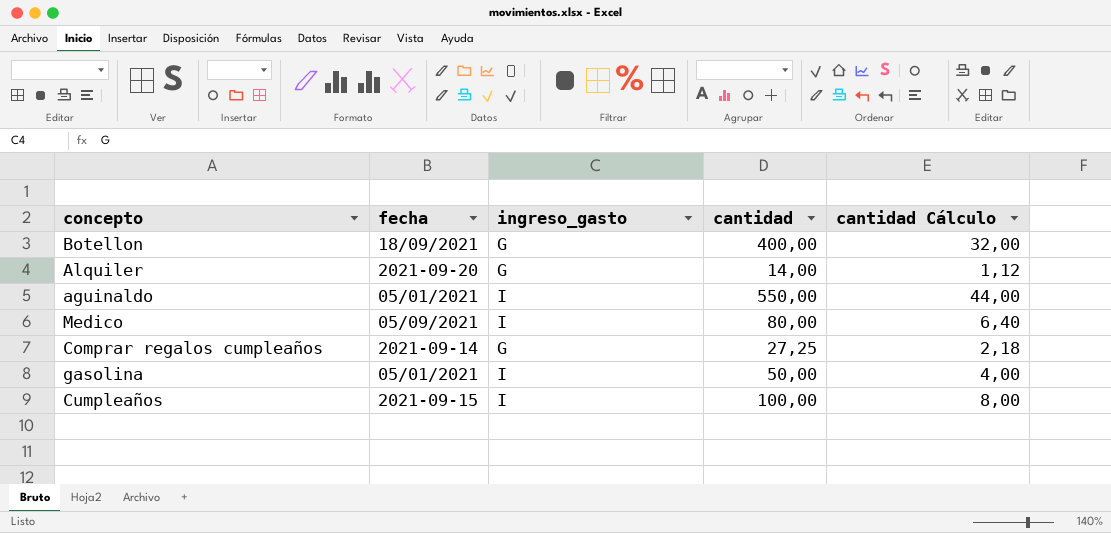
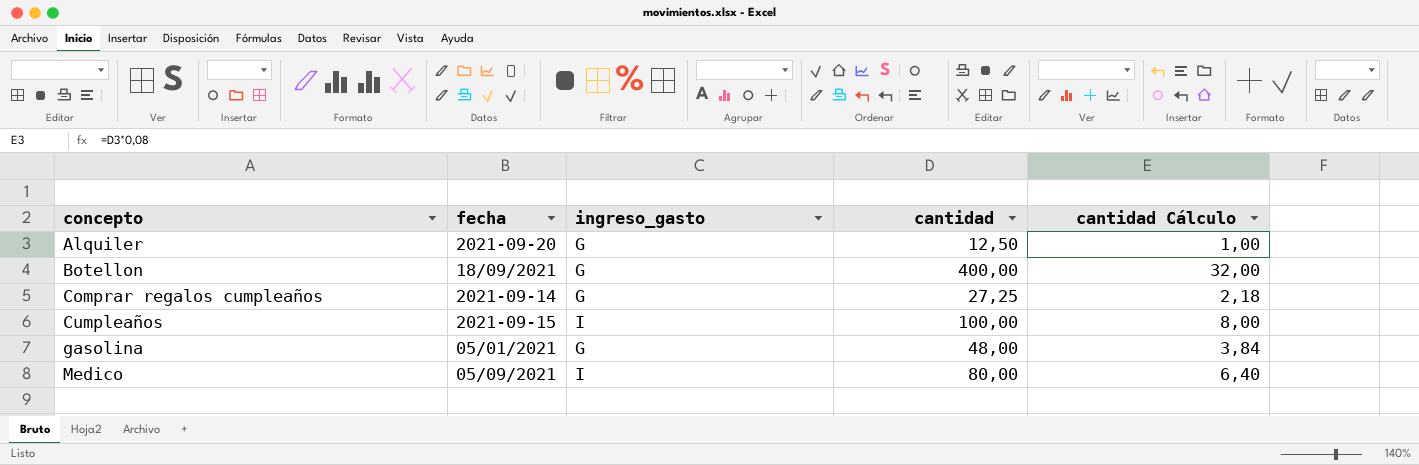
row order: none -> concepto ascending
row aguinaldo: 05/01/2021 | I | 550,00 | 44,00 -> none
Alquiler | cantidad: 14,00 -> 12,50
Alquiler | cantidad Cálculo: 1,12 -> 1,00
gasolina | ingreso_gasto: I -> G
gasolina | cantidad: 50,00 -> 48,00
gasolina | cantidad Cálculo: 4,00 -> 3,84

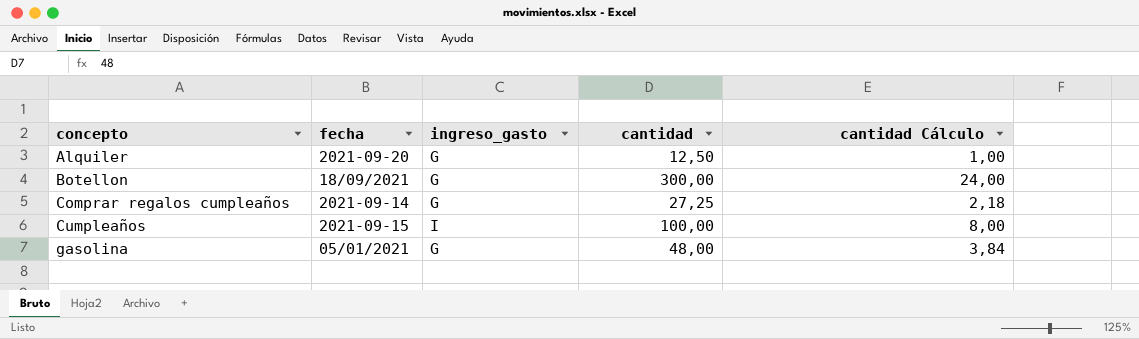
row Medico: 05/09/2021 | I | 80,00 | 6,40 -> none
Botellon | cantidad: 400,00 -> 300,00
Botellon | cantidad Cálculo: 32,00 -> 24,00

